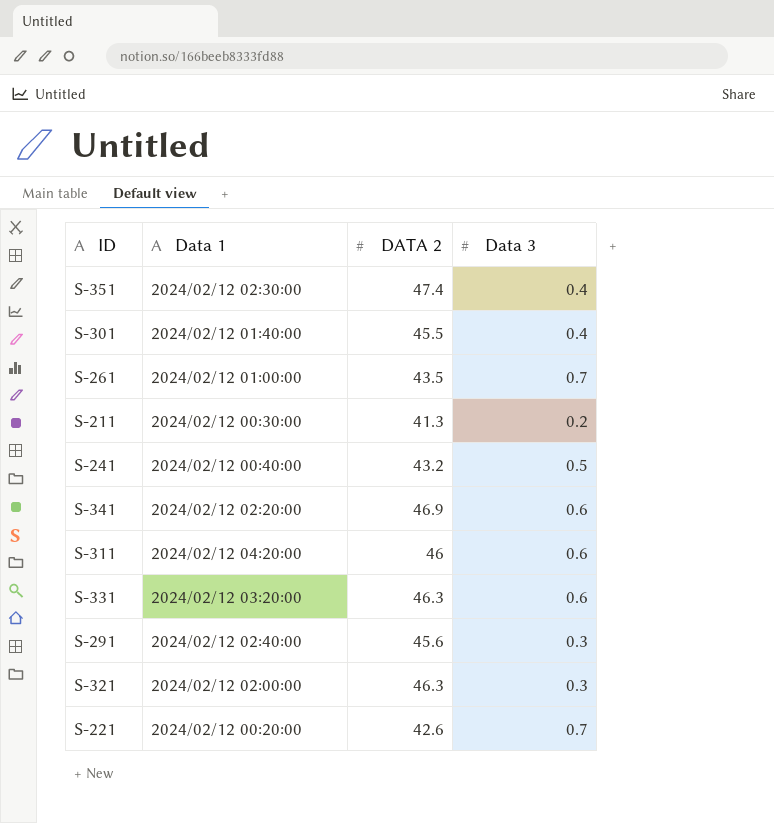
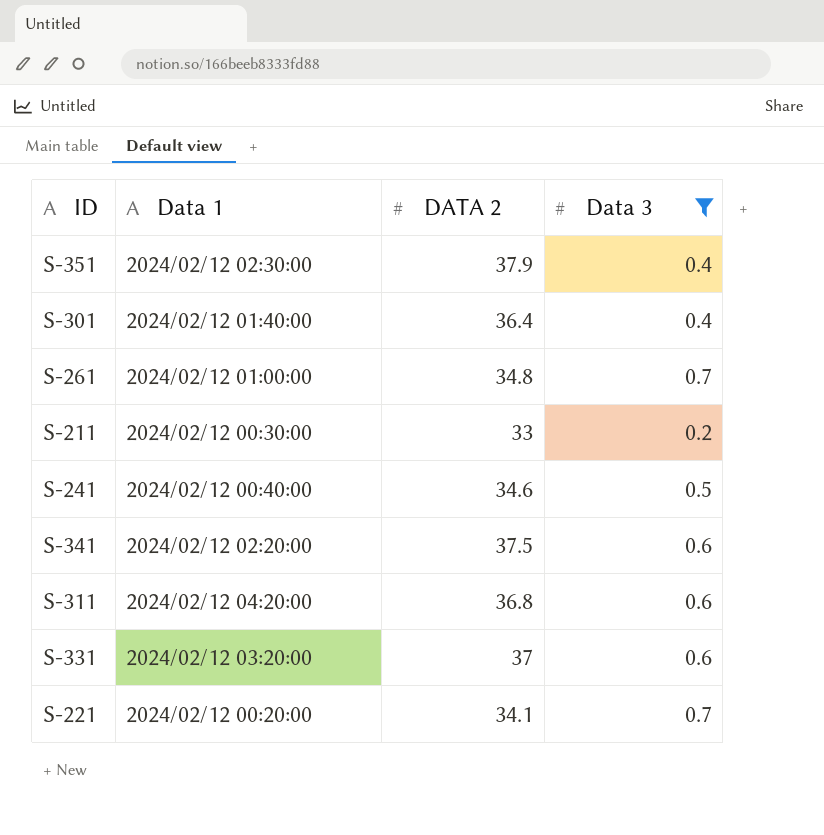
filter: none -> Data 3 != 0.3
S-351 | DATA 2: 47.4 -> 37.9
S-301 | DATA 2: 45.5 -> 36.4
S-261 | DATA 2: 43.5 -> 34.8
S-211 | DATA 2: 41.3 -> 33
S-241 | DATA 2: 43.2 -> 34.6
S-341 | DATA 2: 46.9 -> 37.5
S-311 | DATA 2: 46 -> 36.8
S-331 | DATA 2: 46.3 -> 37
S-221 | DATA 2: 42.6 -> 34.1

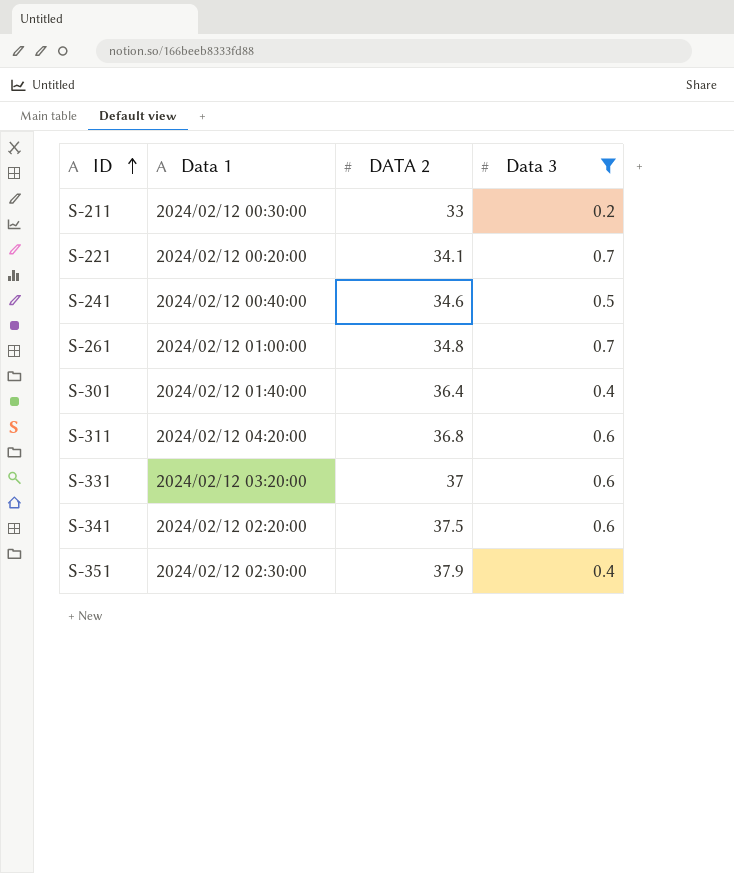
row order: none -> ID ascending

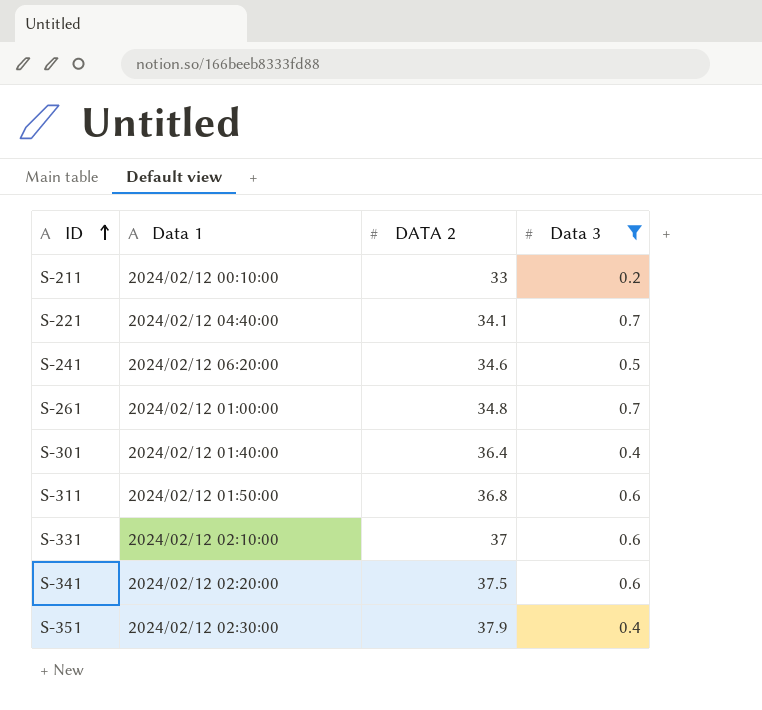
S-211 | Data 1: 2024/02/12 00:30:00 -> 2024/02/12 00:10:00
S-221 | Data 1: 2024/02/12 00:20:00 -> 2024/02/12 04:40:00
S-241 | Data 1: 2024/02/12 00:40:00 -> 2024/02/12 06:20:00
S-311 | Data 1: 2024/02/12 04:20:00 -> 2024/02/12 01:50:00
S-331 | Data 1: 2024/02/12 03:20:00 -> 2024/02/12 02:10:00

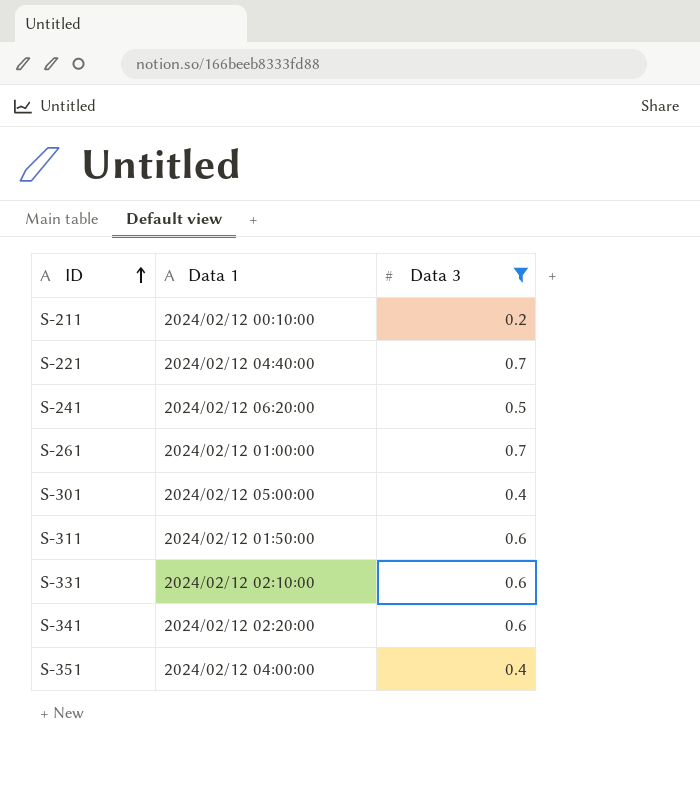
column DATA 2 | position: 3 -> none
S-301 | Data 1: 2024/02/12 01:40:00 -> 2024/02/12 05:00:00
S-351 | Data 1: 2024/02/12 02:30:00 -> 2024/02/12 04:00:00

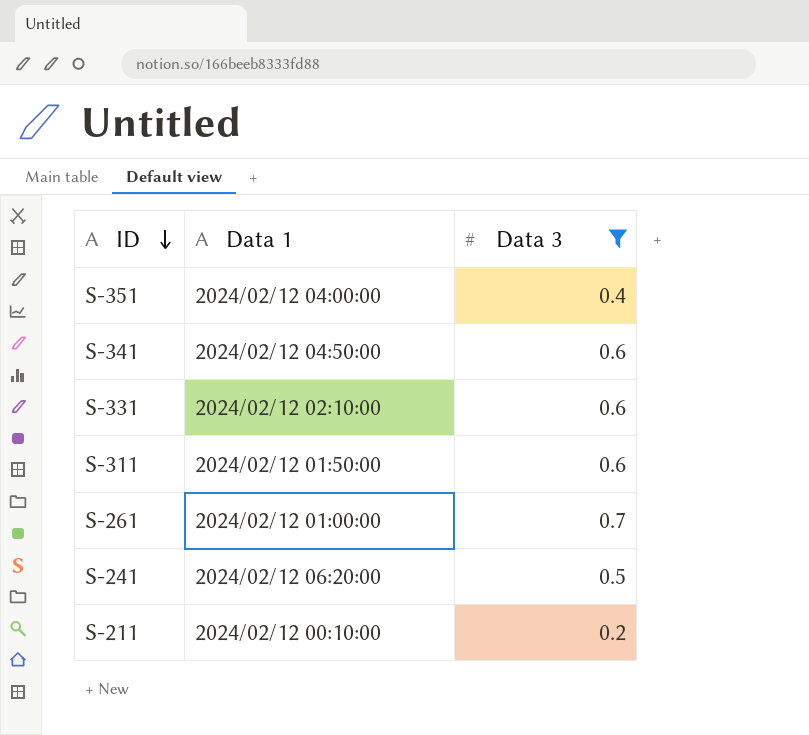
row order: ID ascending -> ID descending
row S-221: 2024/02/12 04:40:00 | 0.7 -> none
row S-301: 2024/02/12 05:00:00 | 0.4 -> none
S-341 | Data 1: 2024/02/12 02:20:00 -> 2024/02/12 04:50:00

